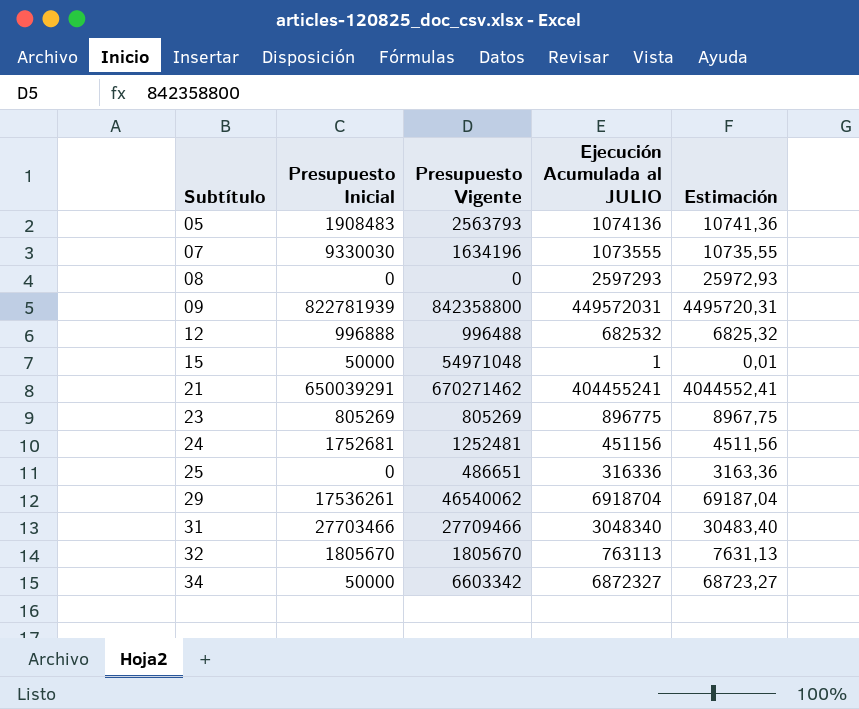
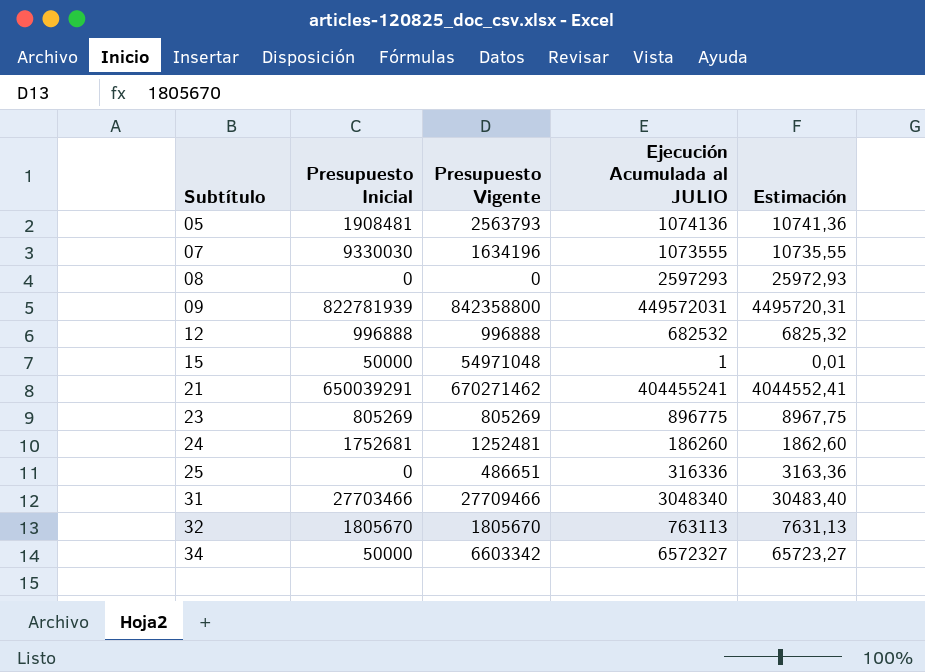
row 29: 17536261 | 46540062 | 6918704 | 69187,04 -> none
05 | Presupuesto Inicial: 1908483 -> 1908481
12 | Presupuesto Vigente: 996488 -> 996888
24 | Ejecución Acumulada al JULIO: 451156 -> 186260
24 | Estimación: 4511,56 -> 1862,60
34 | Ejecución Acumulada al JULIO: 6872327 -> 6572327
34 | Estimación: 68723,27 -> 65723,27

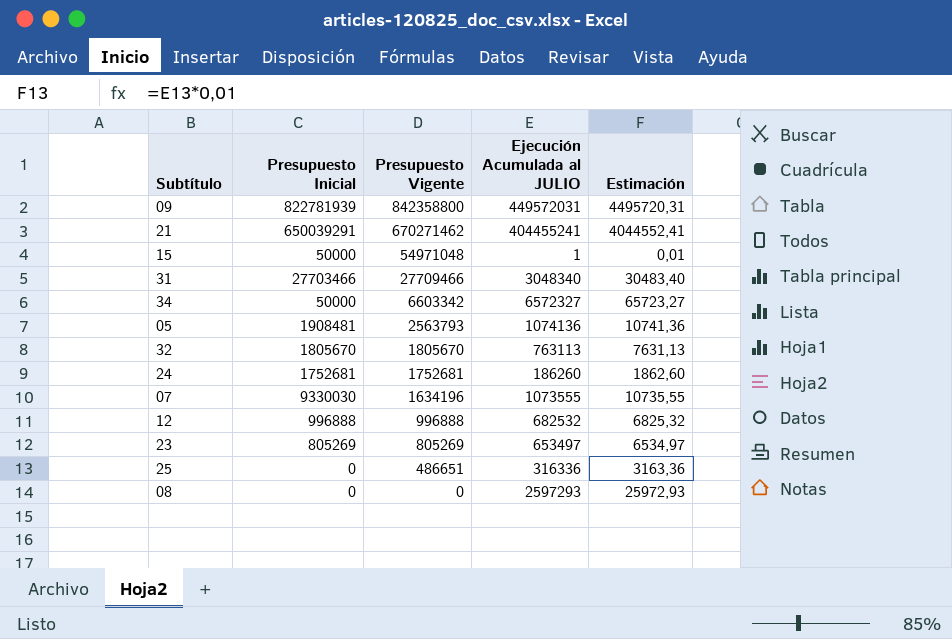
row order: Subtítulo ascending -> Presupuesto Vigente descending
24 | Presupuesto Vigente: 1252481 -> 1752681
23 | Ejecución Acumulada al JULIO: 896775 -> 653497
23 | Estimación: 8967,75 -> 6534,97

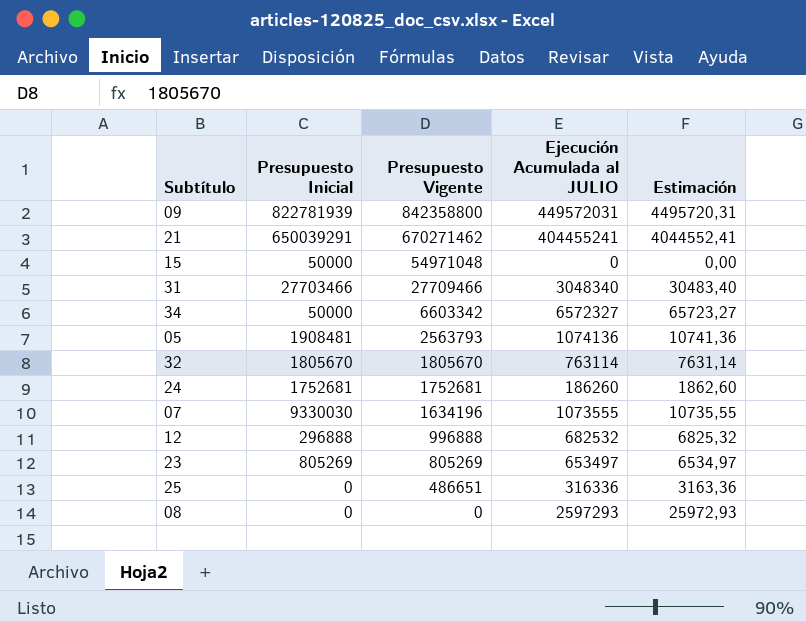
15 | Ejecución Acumulada al JULIO: 1 -> 0
15 | Estimación: 0,01 -> 0,00
32 | Ejecución Acumulada al JULIO: 763113 -> 763114
32 | Estimación: 7631,13 -> 7631,14
12 | Presupuesto Inicial: 996888 -> 296888

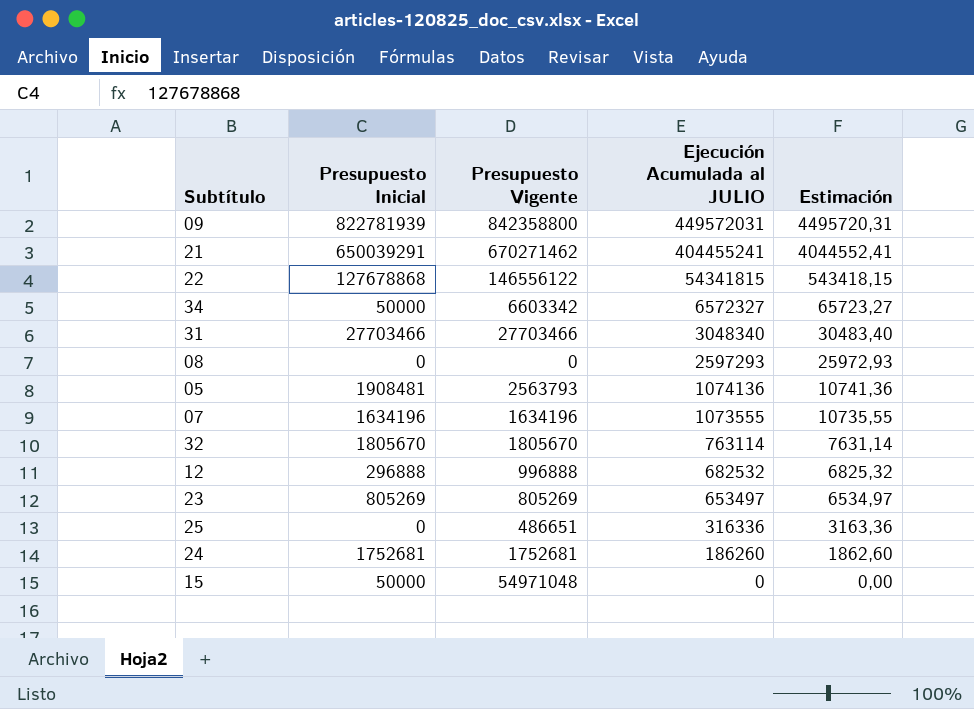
row order: Presupuesto Vigente descending -> Ejecución Acumulada al JULIO descending
row 22: none -> 127678868 | 146556122 | 54341815 | 543418,15
31 | Presupuesto Vigente: 27709466 -> 27703466
07 | Presupuesto Inicial: 9330030 -> 1634196

